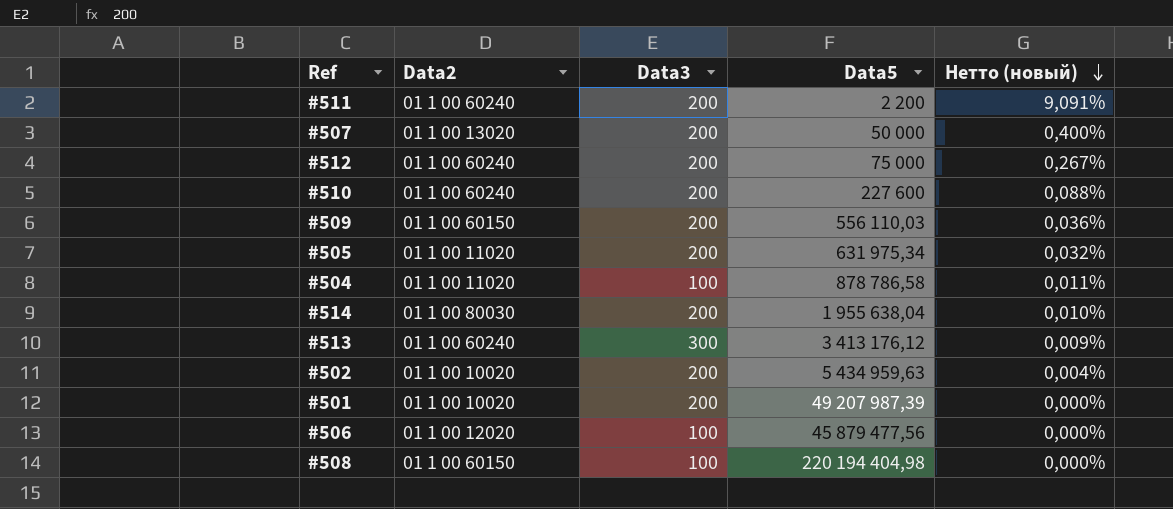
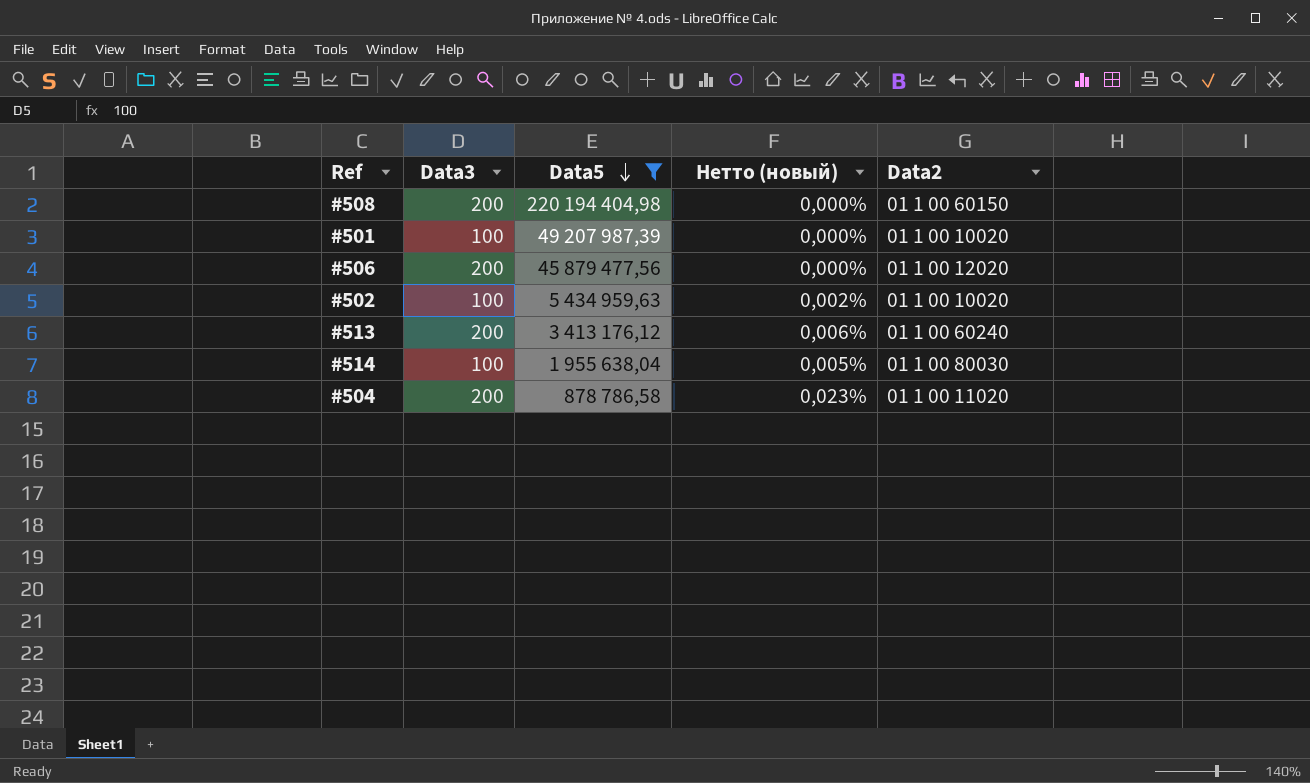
filter: none -> Data5 >= 878 786,58
row order: Нетто (новый) descending -> Data5 descending
column Data2 | position: 2 -> 5
#508 | Data3: 100 -> 200
#501 | Data3: 200 -> 100
#506 | Data3: 100 -> 200
#502 | Data3: 200 -> 100
#502 | Нетто (новый): 0,004% -> 0,002%
#513 | Data3: 300 -> 200
#513 | Нетто (новый): 0,009% -> 0,006%
#514 | Data3: 200 -> 100
#514 | Нетто (новый): 0,010% -> 0,005%
#504 | Data3: 100 -> 200
#504 | Нетто (новый): 0,011% -> 0,023%

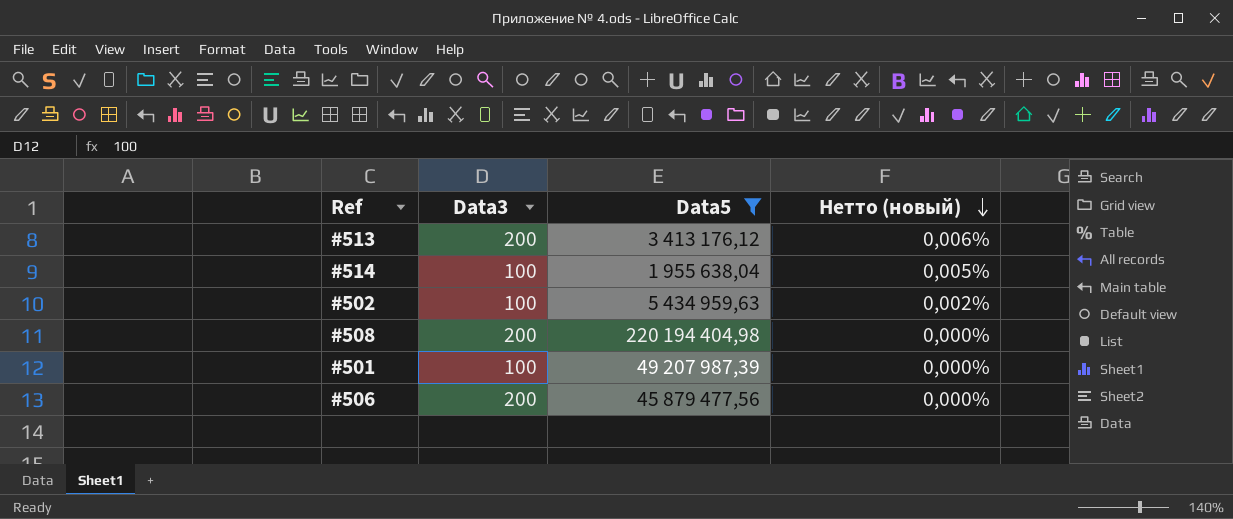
row order: Data5 descending -> Нетто (новый) descending
column Data2 | position: 5 -> none
row #504: 200 | 878 786,58 | 0,023% | 01 1 00 11020 -> none

